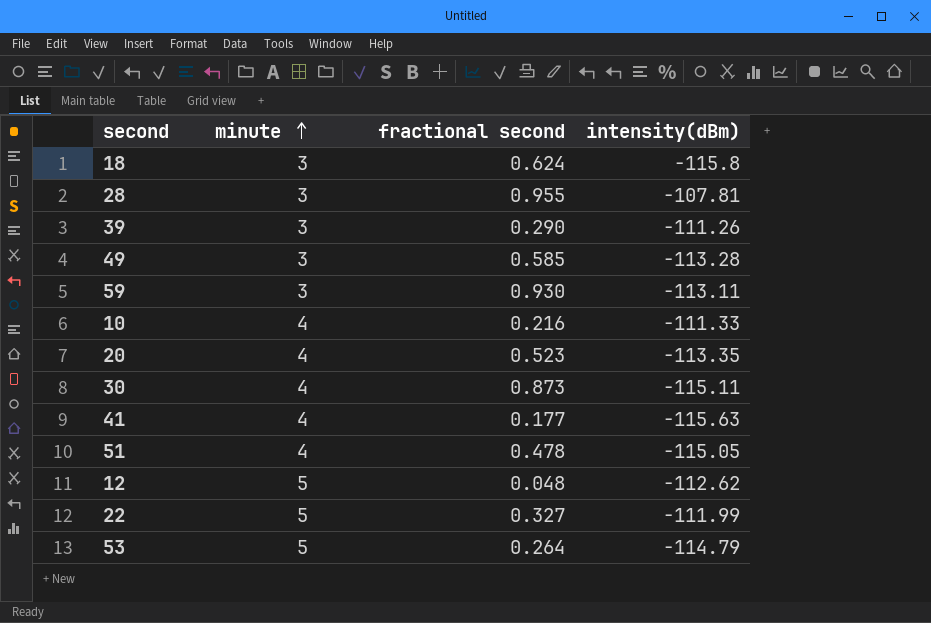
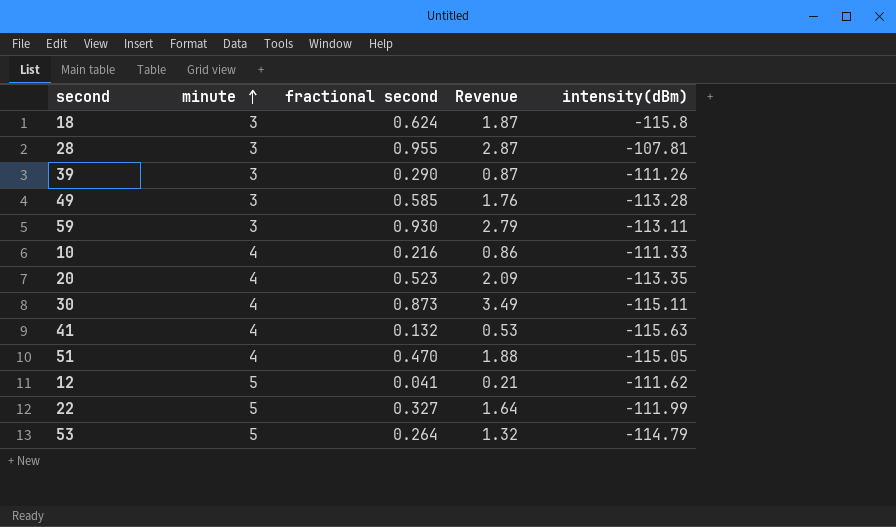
column Revenue | formula: none -> [minute] * [fractional second]
41 | fractional second: 0.177 -> 0.132
51 | fractional second: 0.478 -> 0.470
12 | fractional second: 0.048 -> 0.041
12 | intensity(dBm): -112.62 -> -111.62

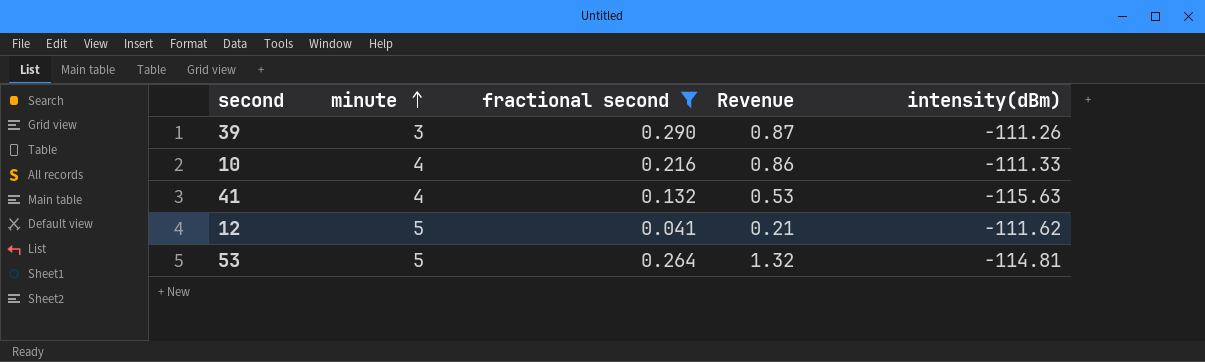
filter: none -> fractional second <= 0.290
53 | intensity(dBm): -114.79 -> -114.81

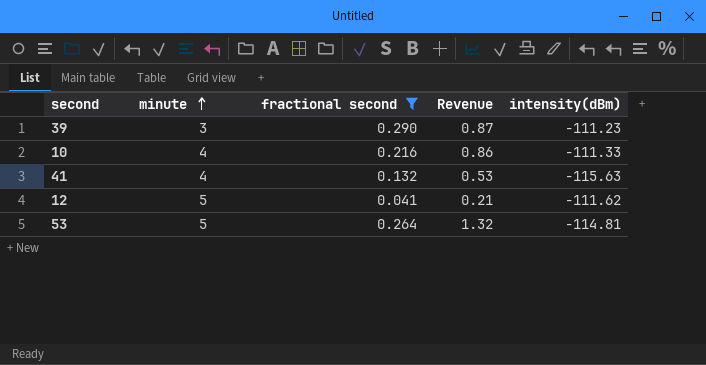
39 | intensity(dBm): -111.26 -> -111.23

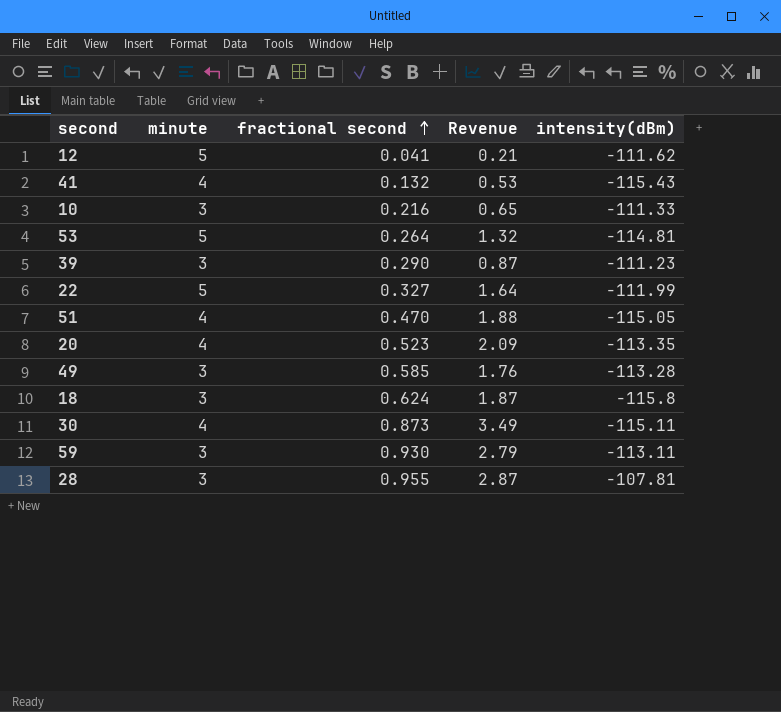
filter: fractional second <= 0.290 -> none
row order: minute ascending -> fractional second ascending
41 | intensity(dBm): -115.63 -> -115.43
10 | minute: 4 -> 3
10 | Revenue: 0.86 -> 0.65

